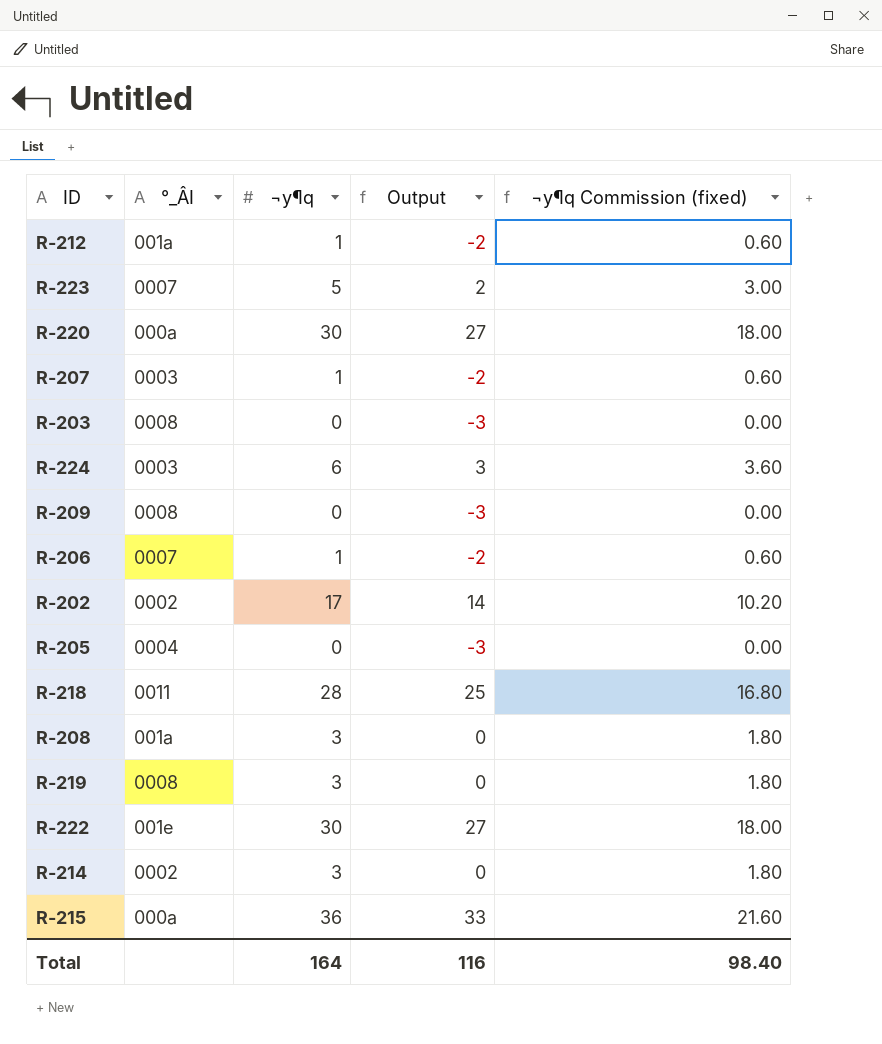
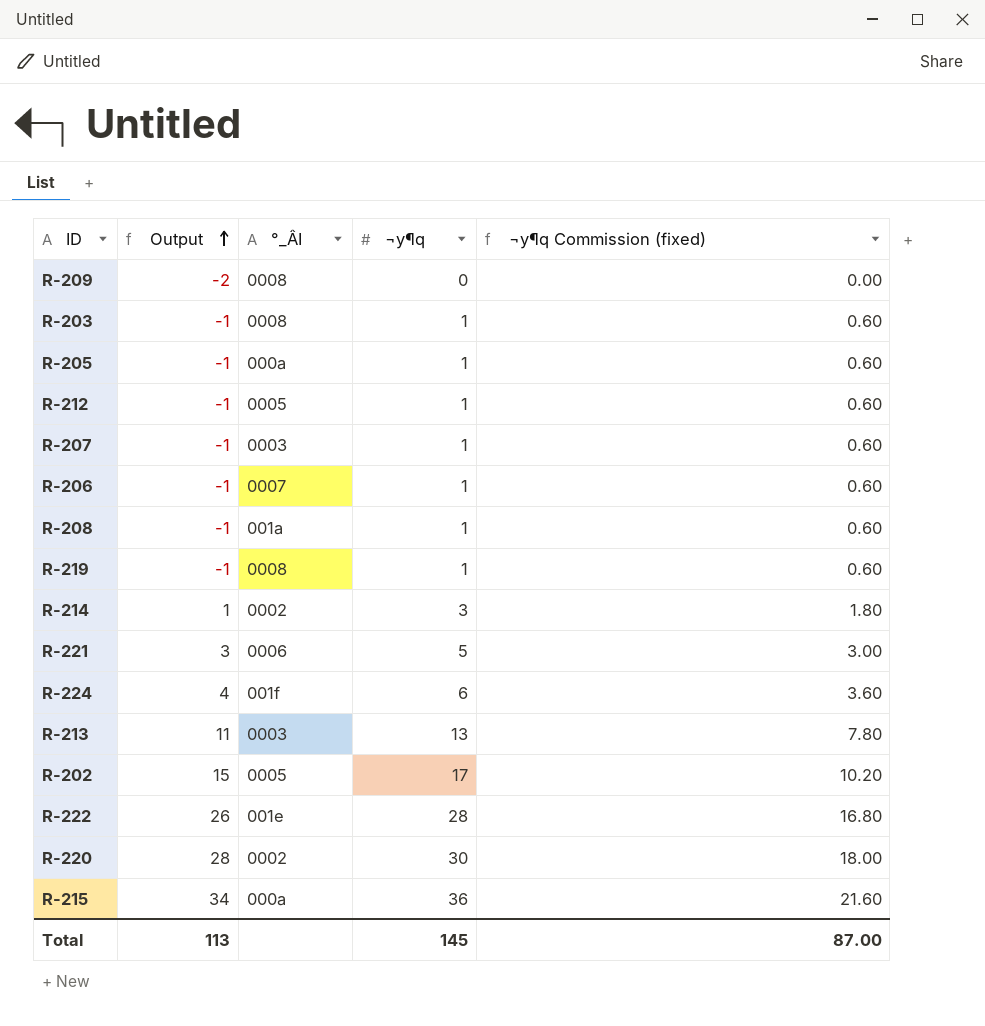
row order: none -> Output ascending
column Output | formula: [¬y¶q] - 3 -> [¬y¶q] - 2
column Output | position: 4 -> 2
row R-223: 0007 | 5 | 2 | 3.00 -> none
row R-218: 0011 | 28 | 25 | 16.80 -> none
R-203 | ¬y¶q: 0 -> 1
R-203 | ¬y¶q Commission (fixed): 0.00 -> 0.60
R-205 | °_ÂI: 0004 -> 000a
R-205 | ¬y¶q: 0 -> 1
R-205 | ¬y¶q Commission (fixed): 0.00 -> 0.60
R-212 | °_ÂI: 001a -> 0005
R-208 | ¬y¶q: 3 -> 1
R-208 | ¬y¶q Commission (fixed): 1.80 -> 0.60
R-219 | ¬y¶q: 3 -> 1
R-219 | ¬y¶q Commission (fixed): 1.80 -> 0.60
row R-221: none -> 3 | 0006 | 5 | 3.00
R-224 | °_ÂI: 0003 -> 001f
row R-213: none -> 11 | 0003 | 13 | 7.80
R-202 | °_ÂI: 0002 -> 0005
R-222 | ¬y¶q: 30 -> 28
R-222 | ¬y¶q Commission (fixed): 18.00 -> 16.80
R-220 | °_ÂI: 000a -> 0002
Total | Output: 116 -> 113
Total | ¬y¶q: 164 -> 145
Total | ¬y¶q Commission (fixed): 98.40 -> 87.00

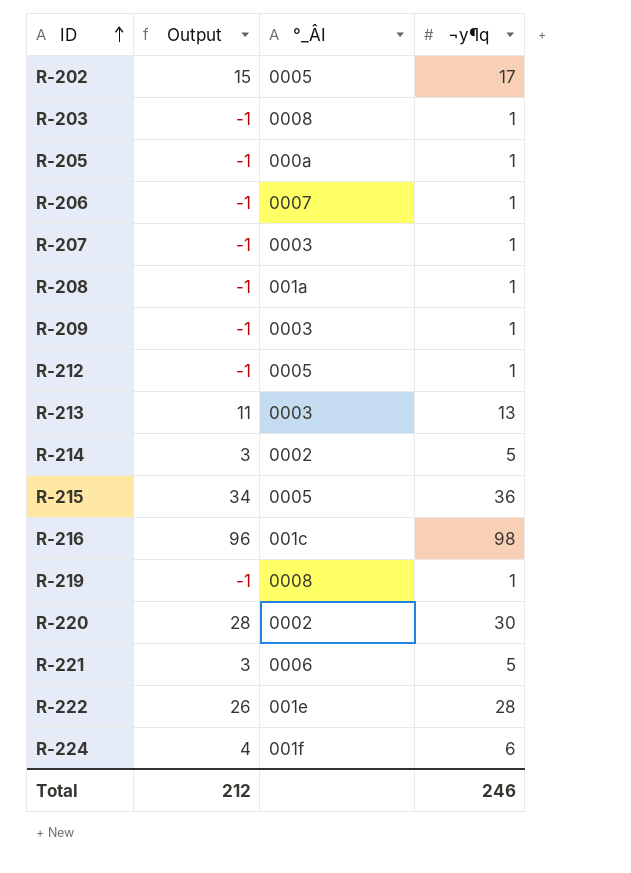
row order: Output ascending -> ID ascending
column ¬y¶q Commission (fixed) | formula: [¬y¶q] * 0.6 -> none
R-209 | Output: -2 -> -1
R-209 | °_ÂI: 0008 -> 0003
R-209 | ¬y¶q: 0 -> 1
R-214 | Output: 1 -> 3
R-214 | ¬y¶q: 3 -> 5
R-215 | °_ÂI: 000a -> 0005
row R-216: none -> 96 | 001c | 98
Total | Output: 113 -> 212
Total | ¬y¶q: 145 -> 246

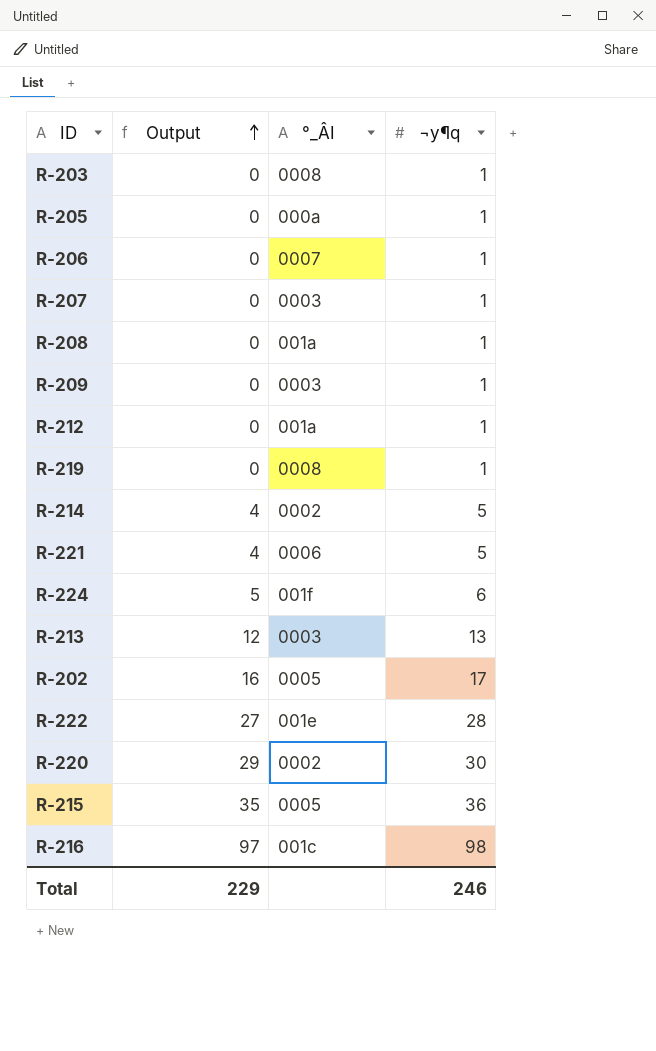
row order: ID ascending -> Output ascending
column Output | formula: [¬y¶q] - 2 -> [¬y¶q] - 1
R-212 | °_ÂI: 0005 -> 001a
Total | Output: 212 -> 229

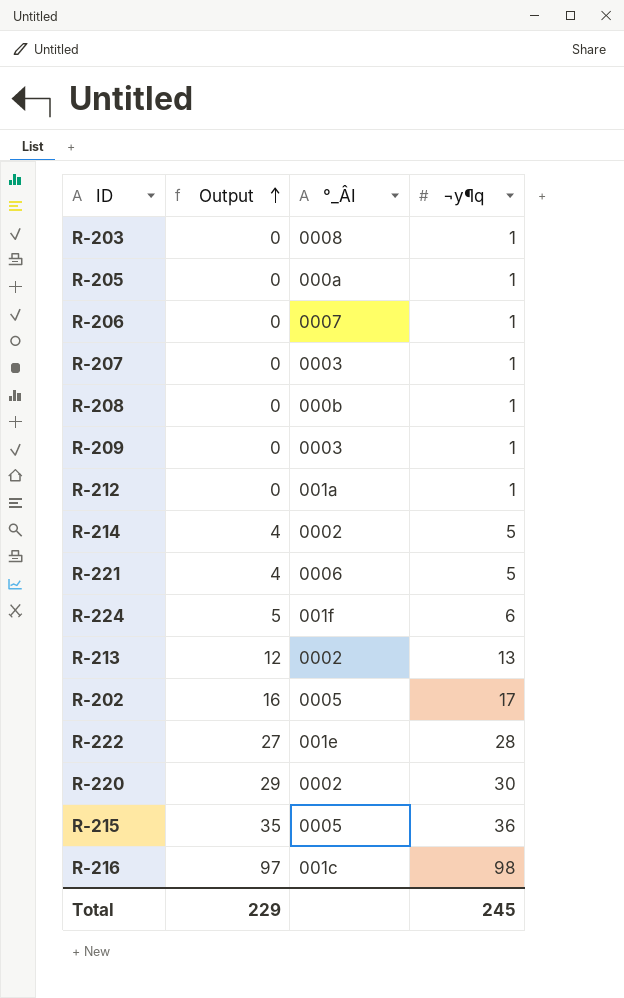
row R-219: 0 | 0008 | 1 -> none
R-208 | °_ÂI: 001a -> 000b
R-213 | °_ÂI: 0003 -> 0002
Total | ¬y¶q: 246 -> 245

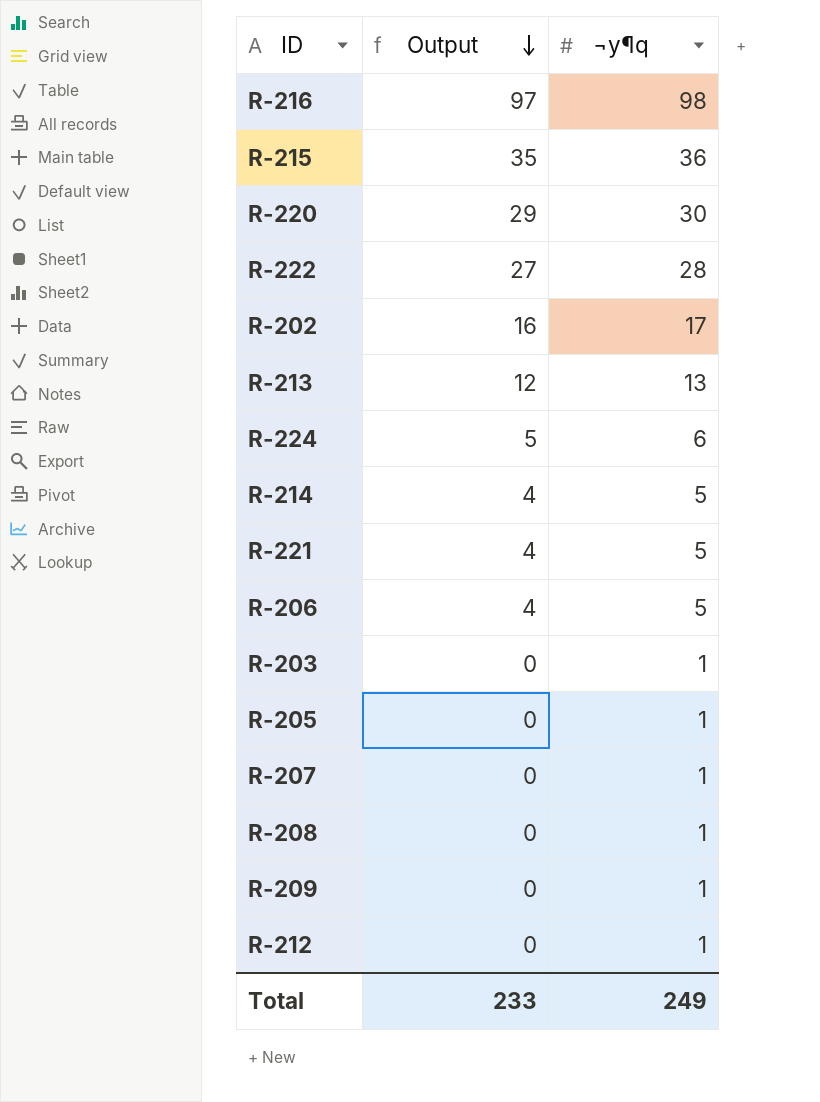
row order: Output ascending -> Output descending
column °_ÂI | position: 3 -> none
R-206 | Output: 0 -> 4
R-206 | ¬y¶q: 1 -> 5
Total | Output: 229 -> 233
Total | ¬y¶q: 245 -> 249

